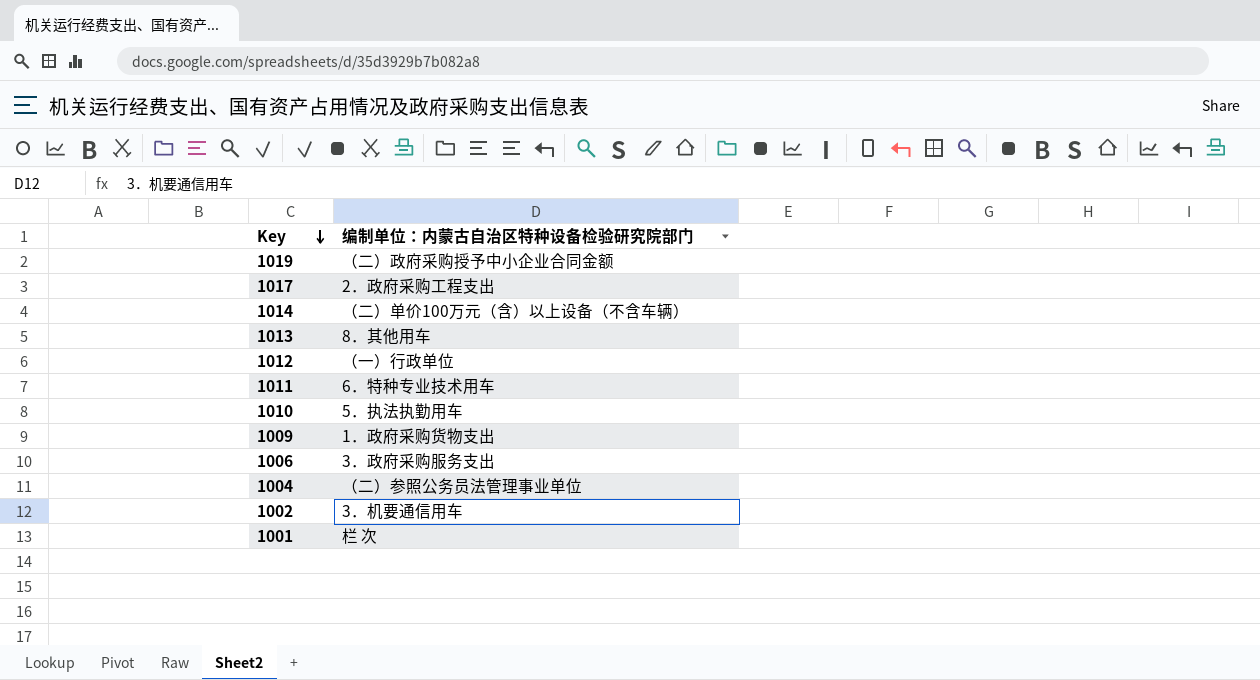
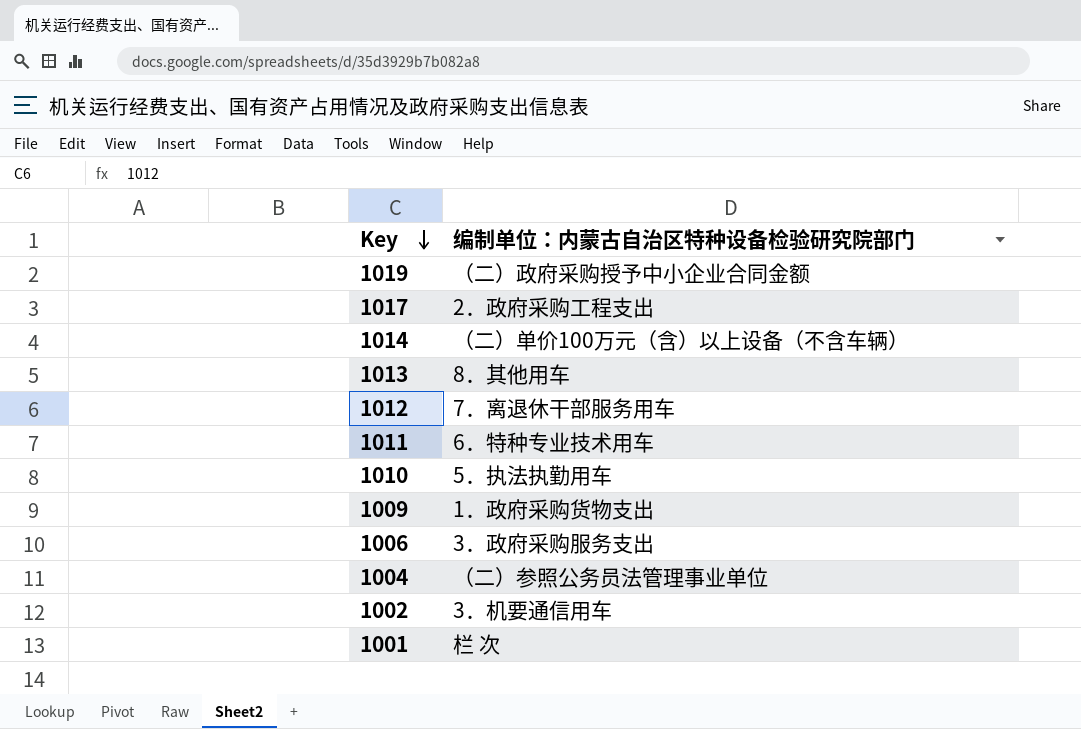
1012 | 编制单位：内蒙古自治区特种设备检验研究院部门: （一）行政单位 -> 7．离退休干部服务用车

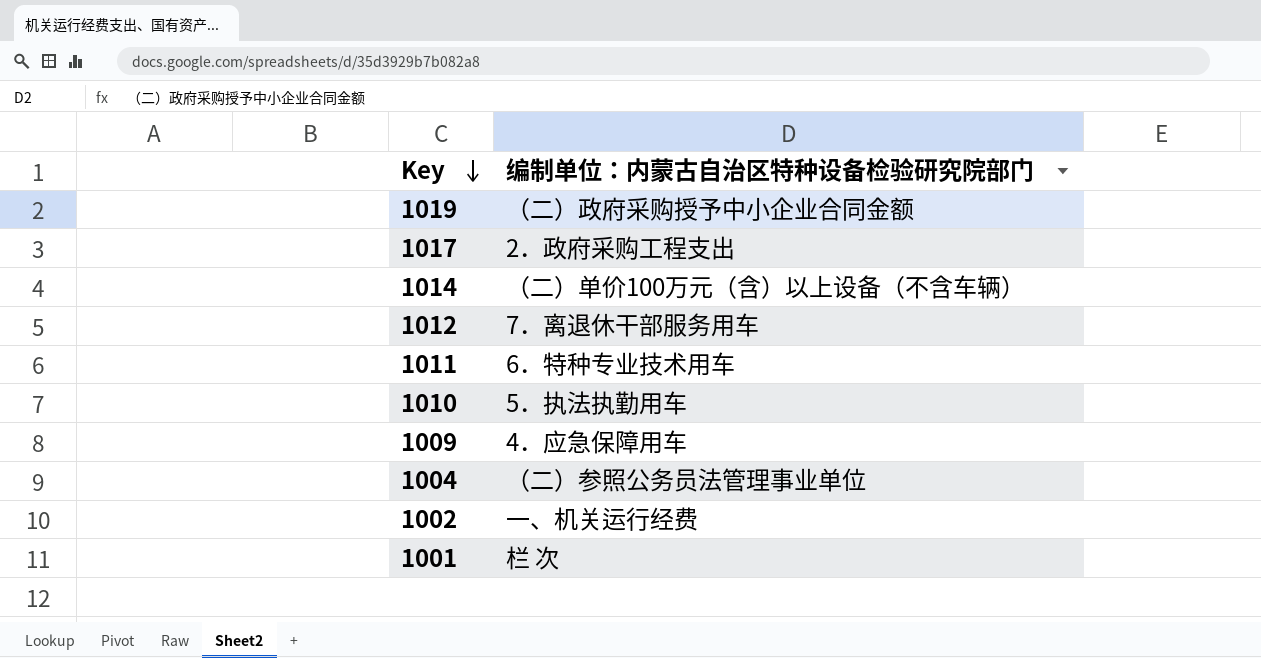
row 1013: 8．其他用车 -> none
row 1006: 3．政府采购服务支出 -> none
1009 | 编制单位：内蒙古自治区特种设备检验研究院部门: 1．政府采购货物支出 -> 4．应急保障用车
1002 | 编制单位：内蒙古自治区特种设备检验研究院部门: 3．机要通信用车 -> 一、机关运行经费

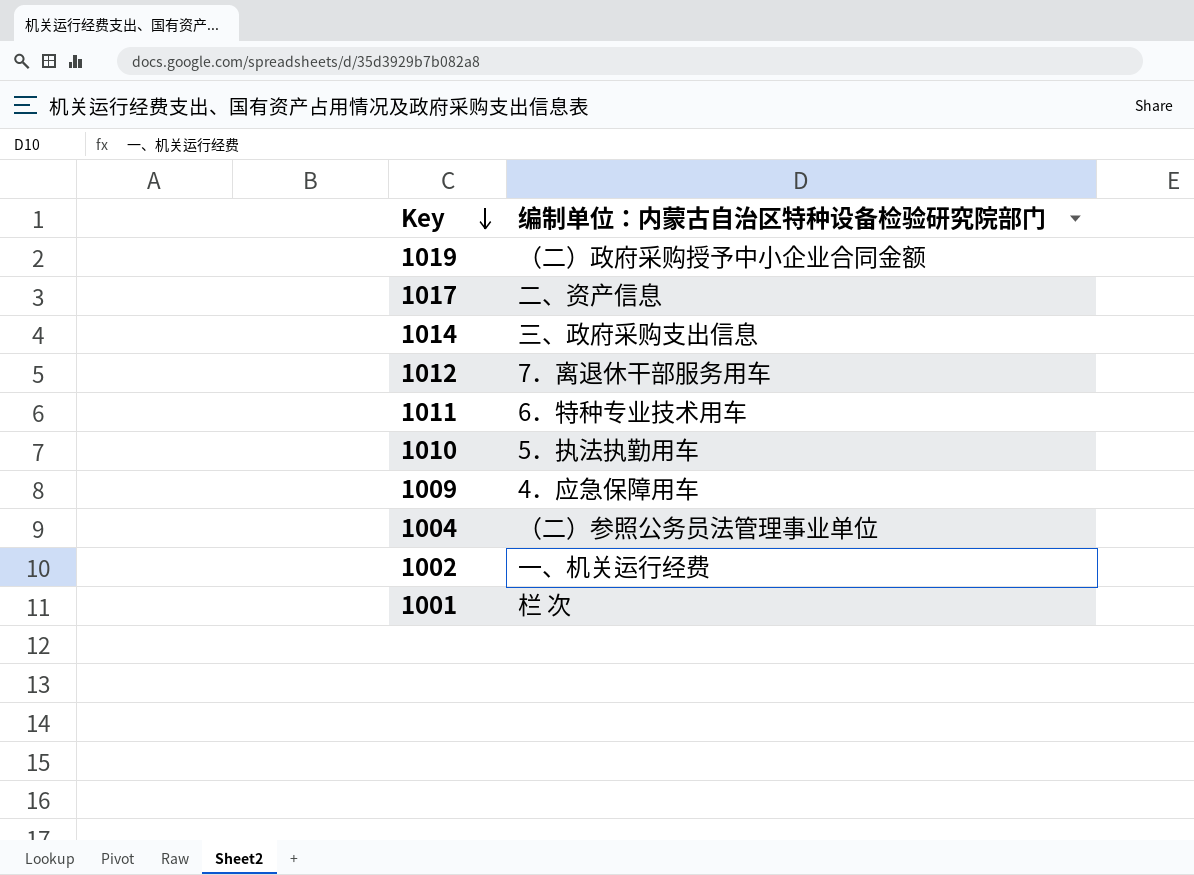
1017 | 编制单位：内蒙古自治区特种设备检验研究院部门: 2．政府采购工程支出 -> 二、资产信息
1014 | 编制单位：内蒙古自治区特种设备检验研究院部门: （二）单价100万元（含）以上设备（不含车辆） -> 三、政府采购支出信息

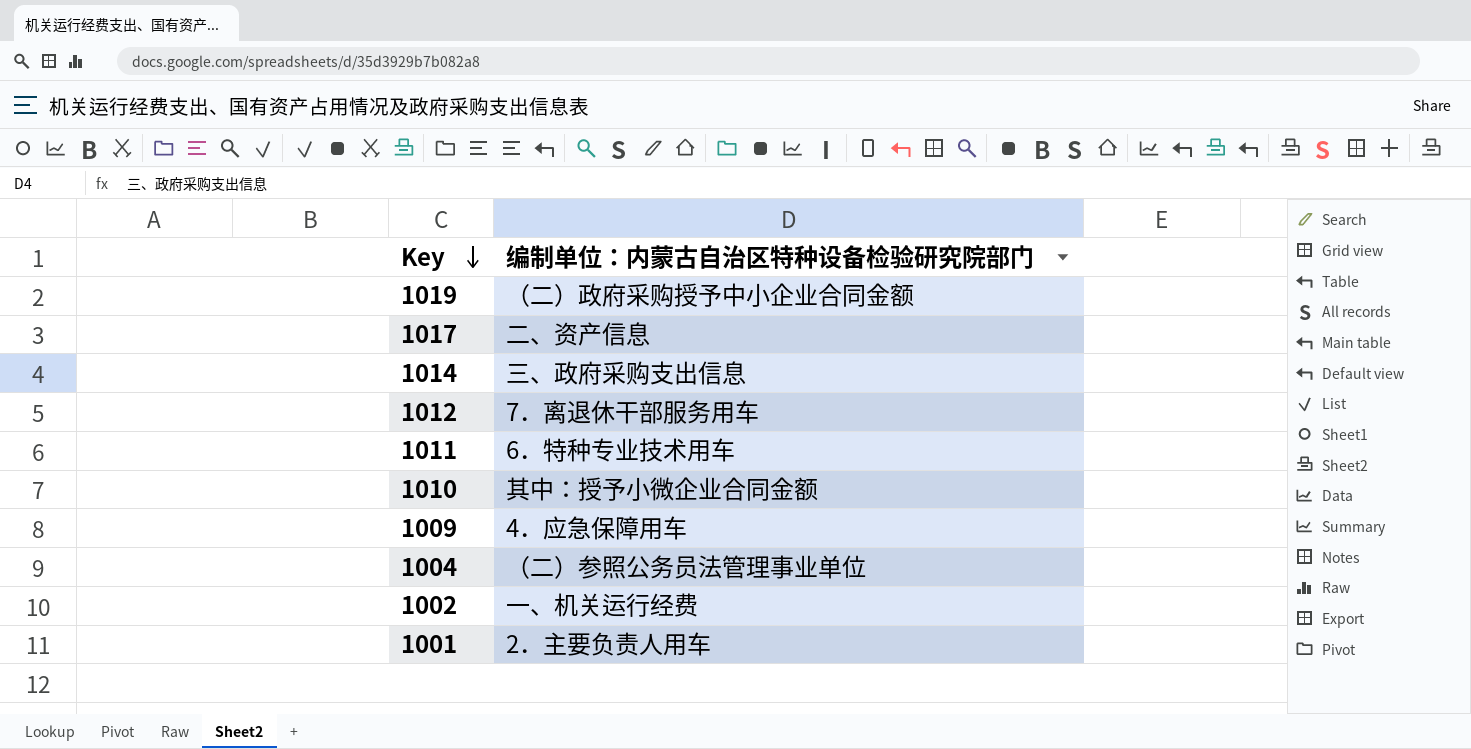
1010 | 编制单位：内蒙古自治区特种设备检验研究院部门: 5．执法执勤用车 -> 其中：授予小微企业合同金额
1001 | 编制单位：内蒙古自治区特种设备检验研究院部门: 栏 次 -> 2．主要负责人用车

